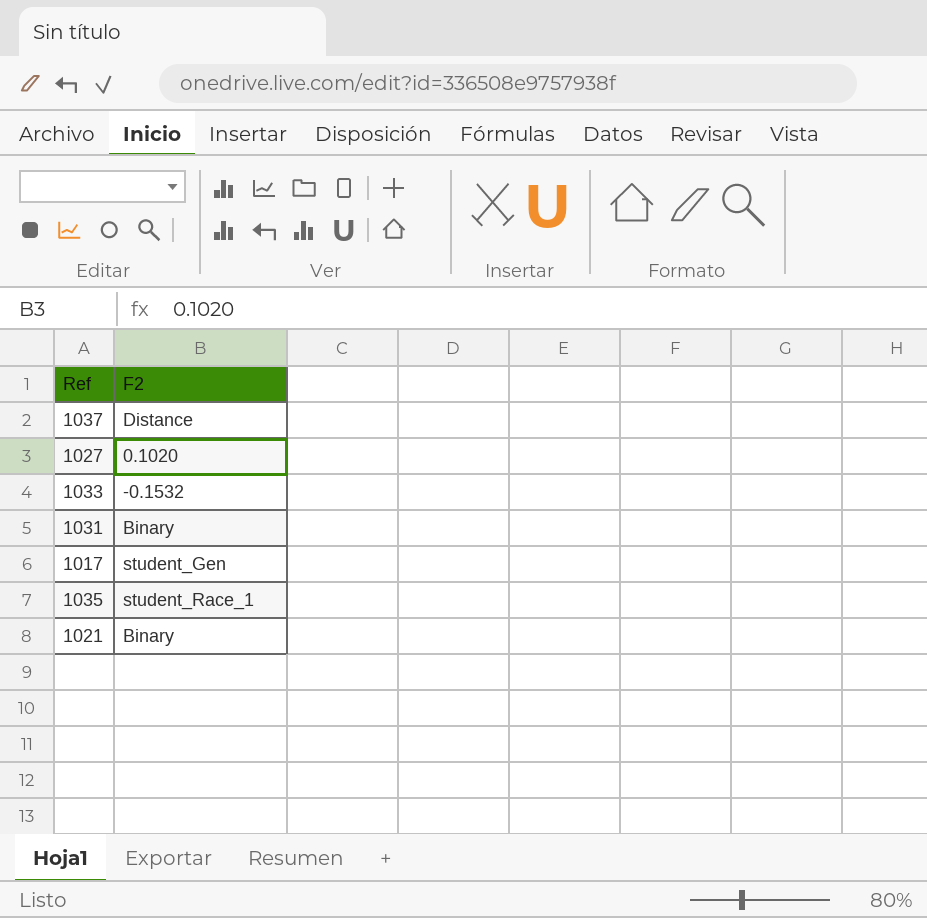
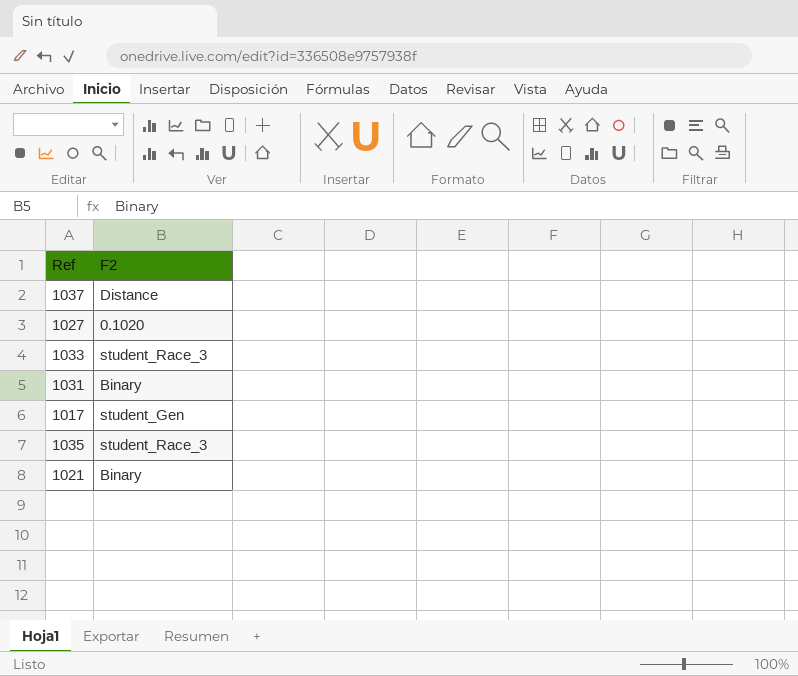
1033 | F2: -0.1532 -> student_Race_3
1035 | F2: student_Race_1 -> student_Race_3

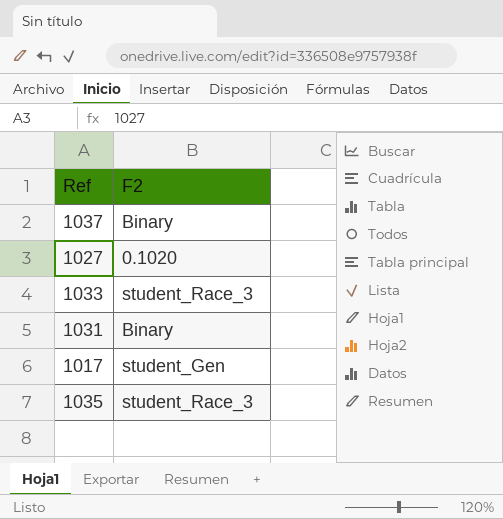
row 1021: Binary -> none
1037 | F2: Distance -> Binary

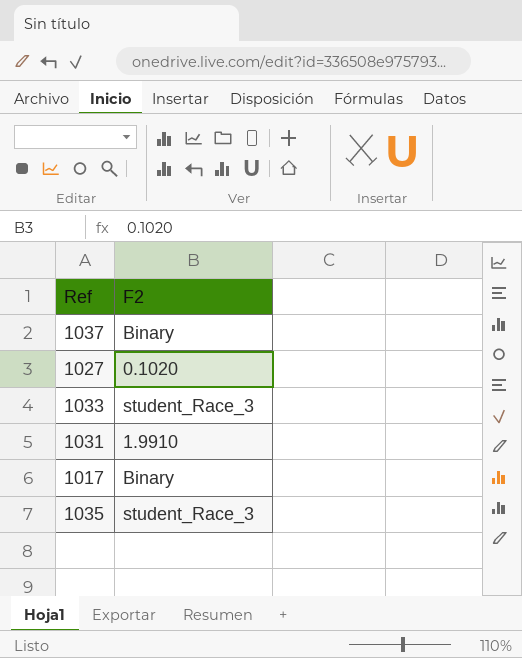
1031 | F2: Binary -> 1.9910
1017 | F2: student_Gen -> Binary

